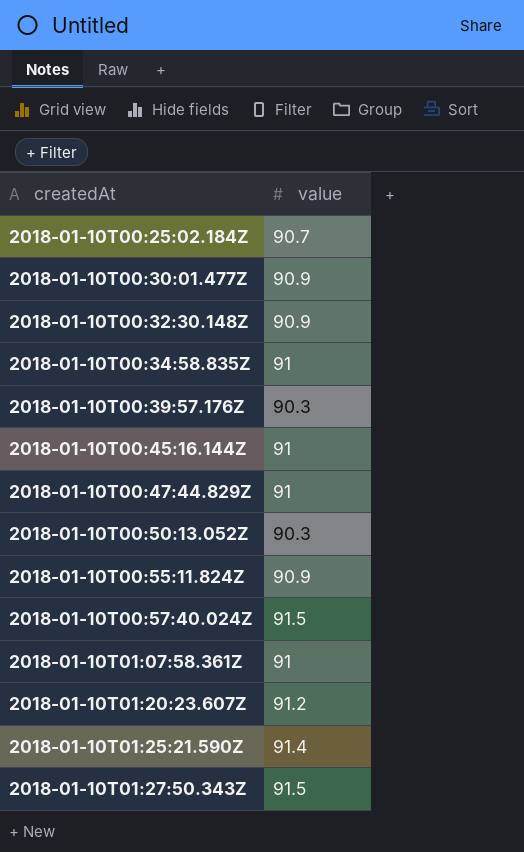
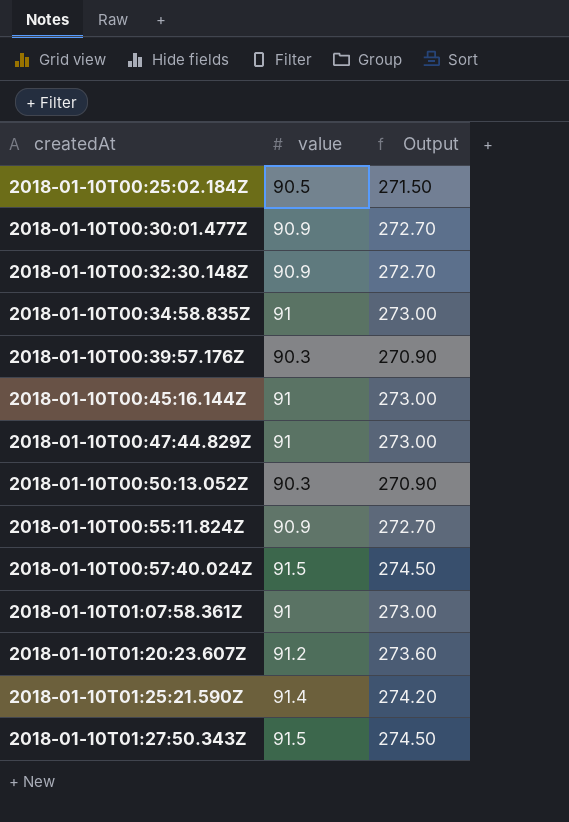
column Output | formula: none -> [value] * 3
2018-01-10T00:25:02.184Z | value: 90.7 -> 90.5

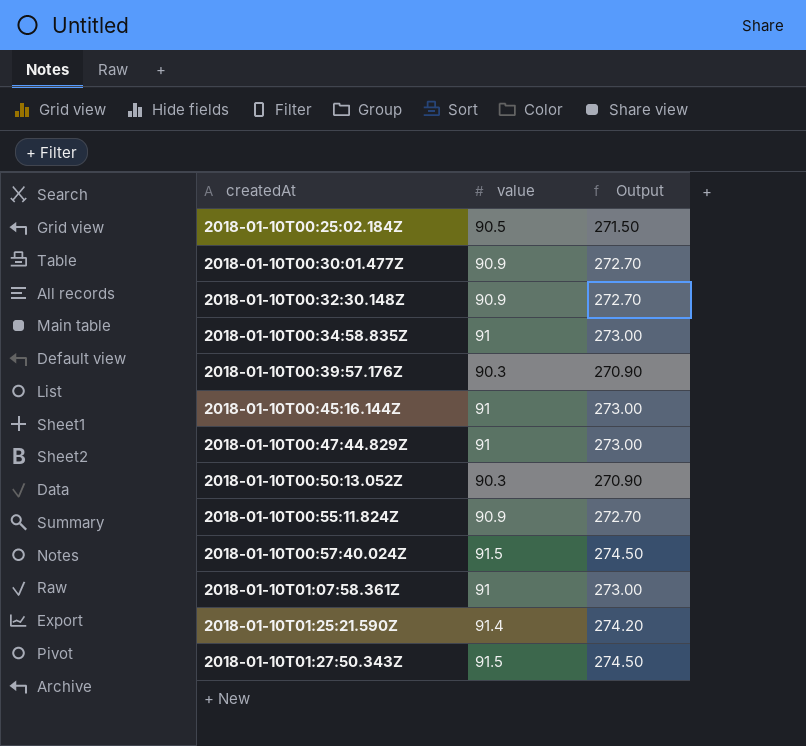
row 2018-01-10T01:20:23.607Z: 91.2 | 273.60 -> none

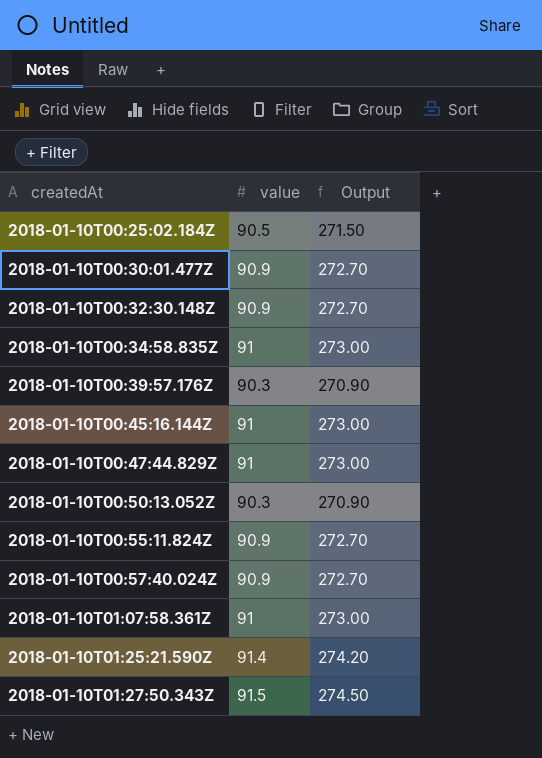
2018-01-10T00:57:40.024Z | value: 91.5 -> 90.9
2018-01-10T00:57:40.024Z | Output: 274.50 -> 272.70

